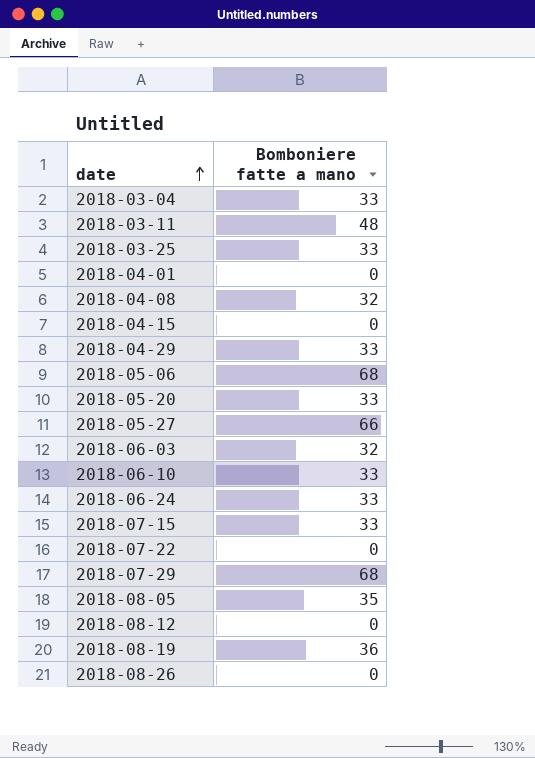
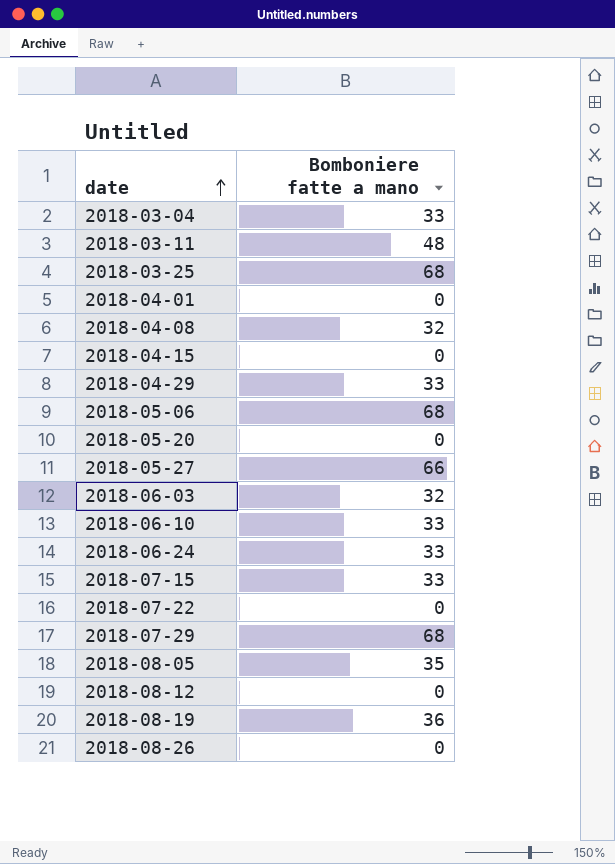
2018-03-25 | Bomboniere fatte a mano: 33 -> 68
2018-05-20 | Bomboniere fatte a mano: 33 -> 0

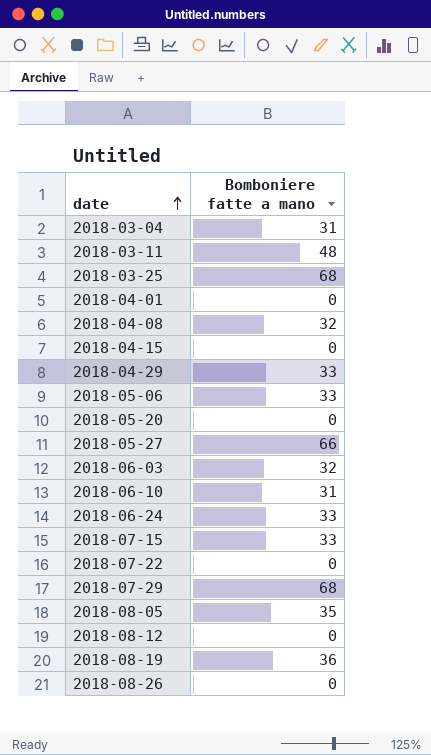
2018-03-04 | Bomboniere fatte a mano: 33 -> 31
2018-05-06 | Bomboniere fatte a mano: 68 -> 33
2018-06-10 | Bomboniere fatte a mano: 33 -> 31

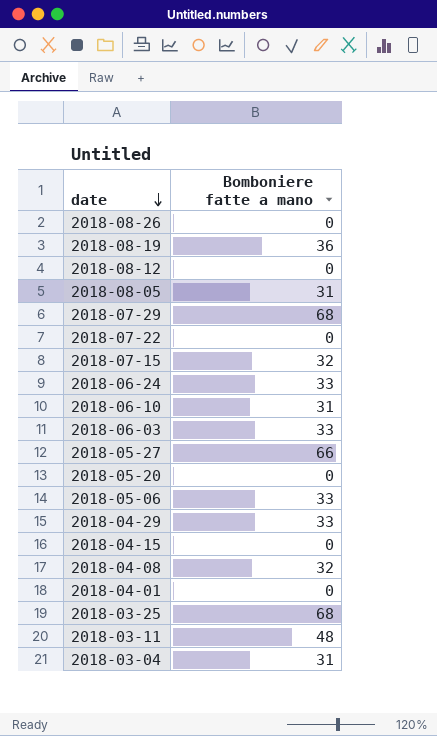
row order: date ascending -> date descending
2018-08-05 | Bomboniere fatte a mano: 35 -> 31
2018-07-15 | Bomboniere fatte a mano: 33 -> 32
2018-06-03 | Bomboniere fatte a mano: 32 -> 33

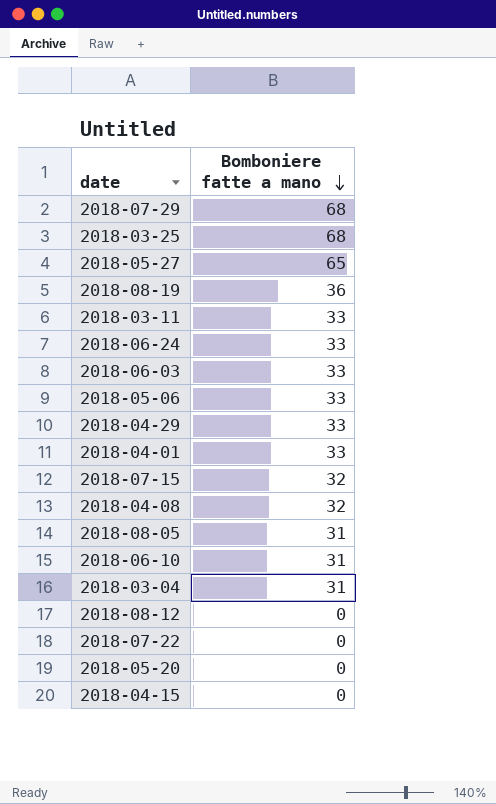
row order: date descending -> Bomboniere fatte a mano descending
row 2018-08-26: 0 -> none
2018-05-27 | Bomboniere fatte a mano: 66 -> 65
2018-03-11 | Bomboniere fatte a mano: 48 -> 33
2018-04-01 | Bomboniere fatte a mano: 0 -> 33

